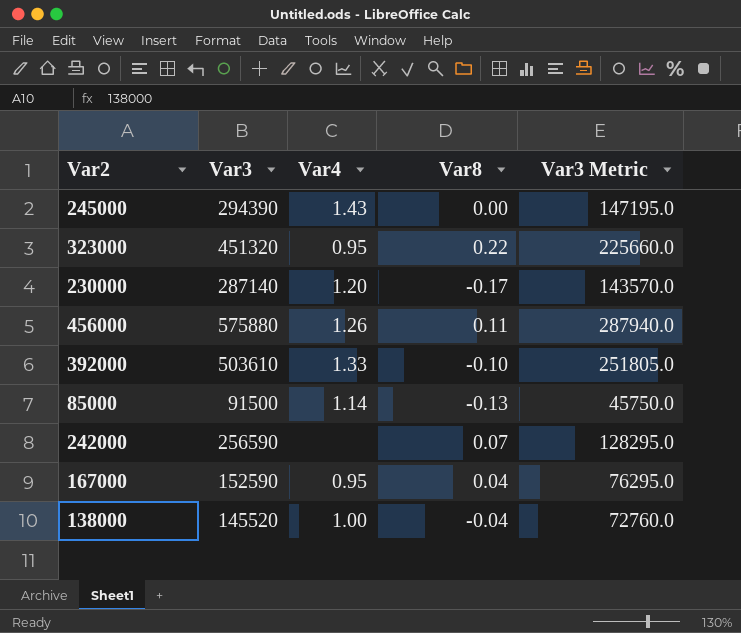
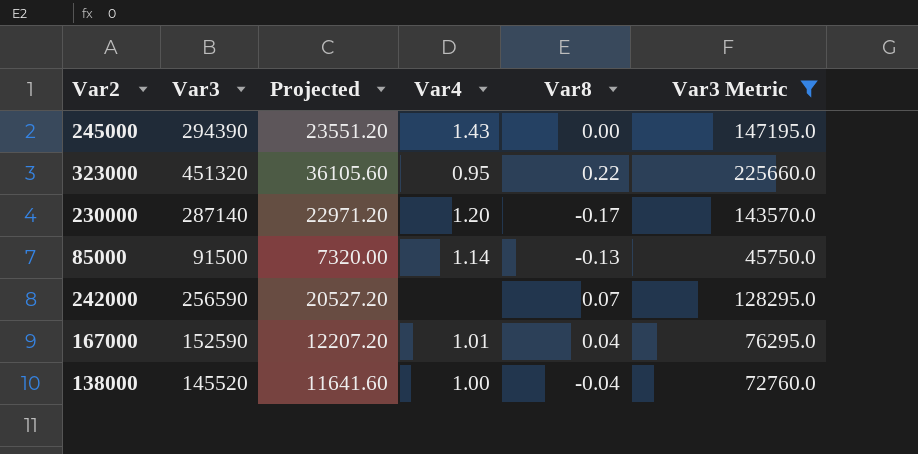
filter: none -> Var3 Metric <= 225660.0
column Projected | formula: none -> [Var3] * 0.08
167000 | Var4: 0.95 -> 1.01

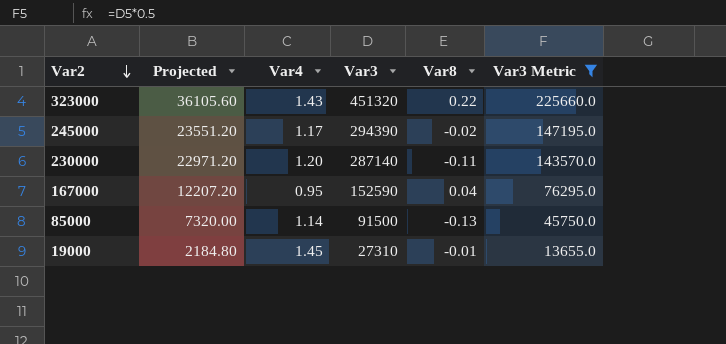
row order: none -> Var2 descending
column Var3 | position: 2 -> 4
row 242000: 256590 | 20527.20 | none | 0.07 | 128295.0 -> none
row 138000: 145520 | 11641.60 | 1.00 | -0.04 | 72760.0 -> none
323000 | Var4: 0.95 -> 1.43
245000 | Var4: 1.43 -> 1.17
245000 | Var8: 0.00 -> -0.02
230000 | Var8: -0.17 -> -0.11
167000 | Var4: 1.01 -> 0.95
row 19000: none -> 2184.80 | 1.45 | 27310 | -0.01 | 13655.0

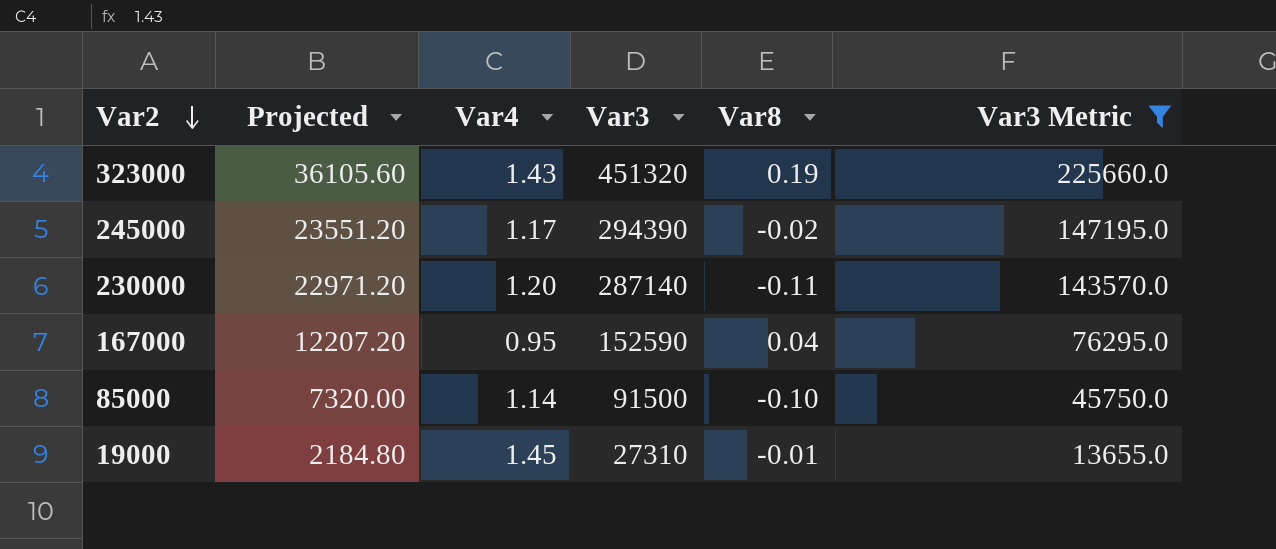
323000 | Var8: 0.22 -> 0.19
85000 | Var8: -0.13 -> -0.10

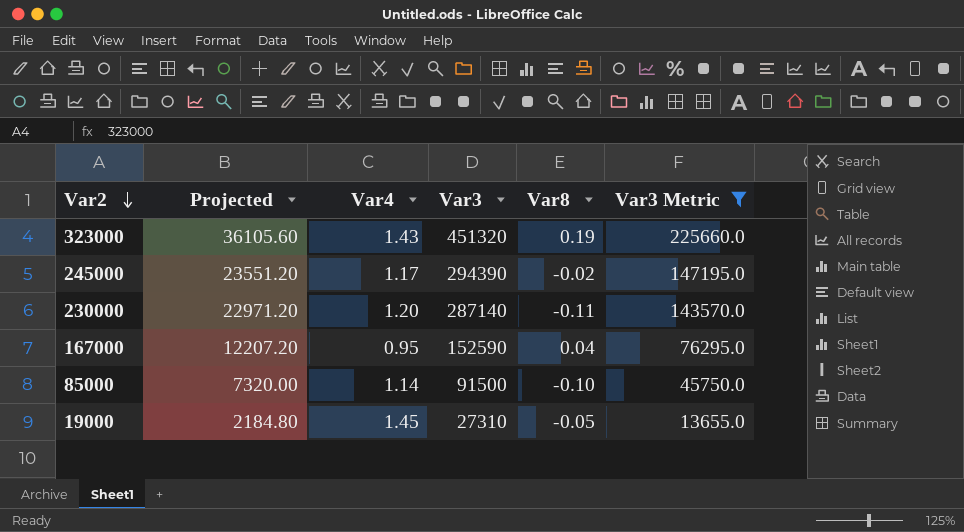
19000 | Var8: -0.01 -> -0.05

